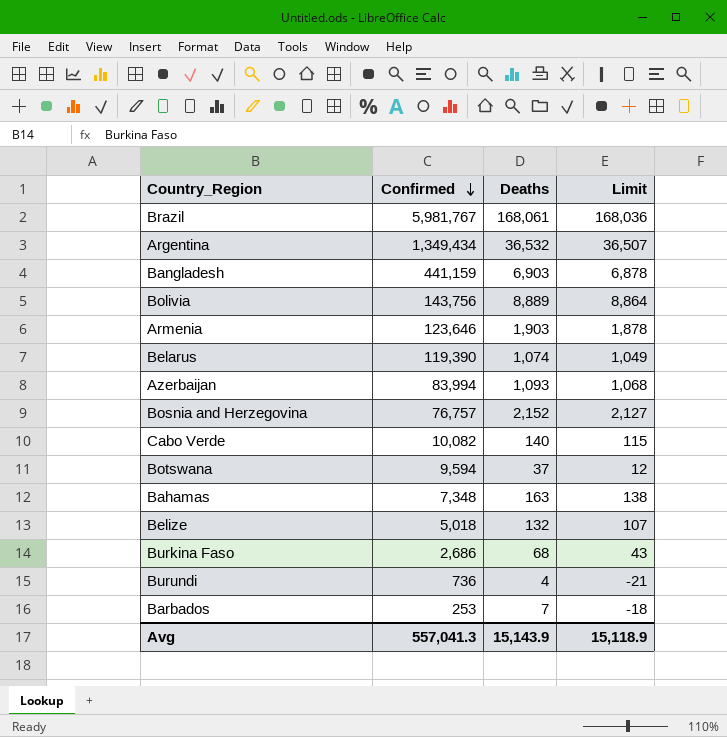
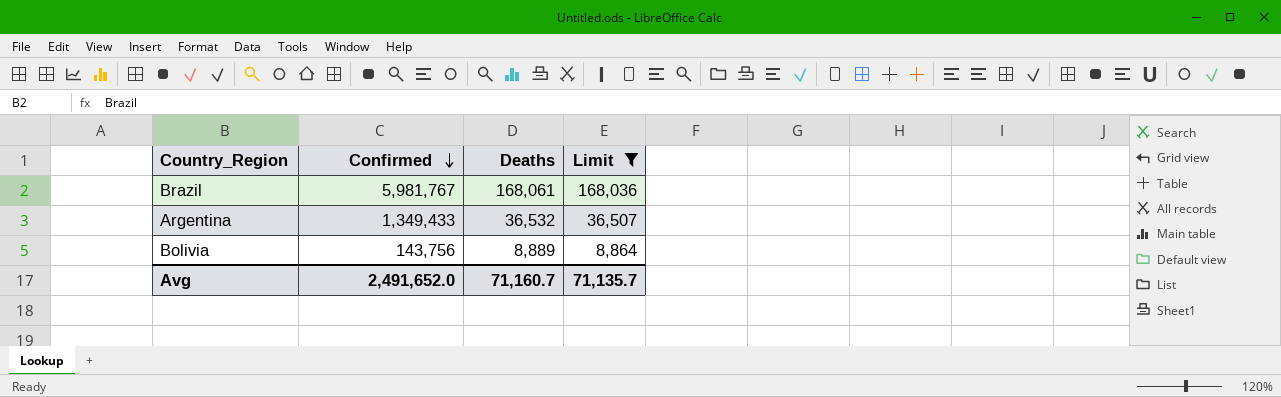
filter: none -> Limit >= 8,864
Argentina | Confirmed: 1,349,434 -> 1,349,433
Avg | Confirmed: 557,041.3 -> 2,491,652.0
Avg | Deaths: 15,143.9 -> 71,160.7
Avg | Limit: 15,118.9 -> 71,135.7

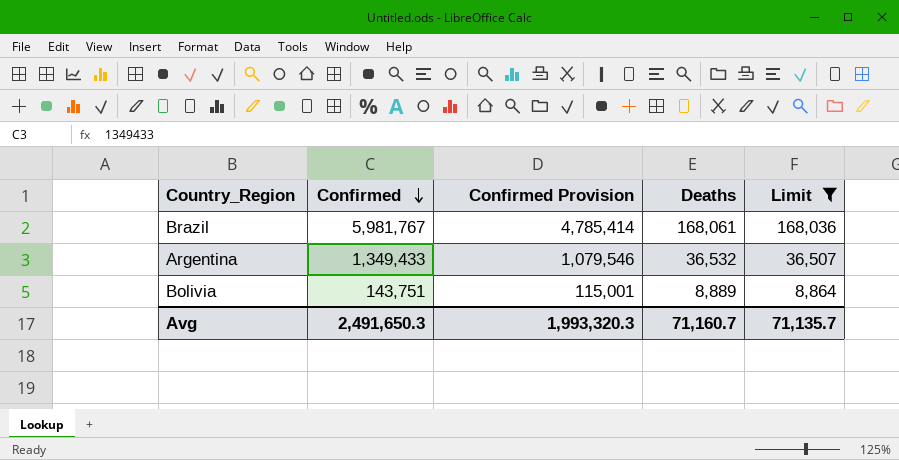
column Confirmed Provision | formula: none -> [Confirmed] * 0.8
Bolivia | Confirmed: 143,756 -> 143,751
Avg | Confirmed: 2,491,652.0 -> 2,491,650.3

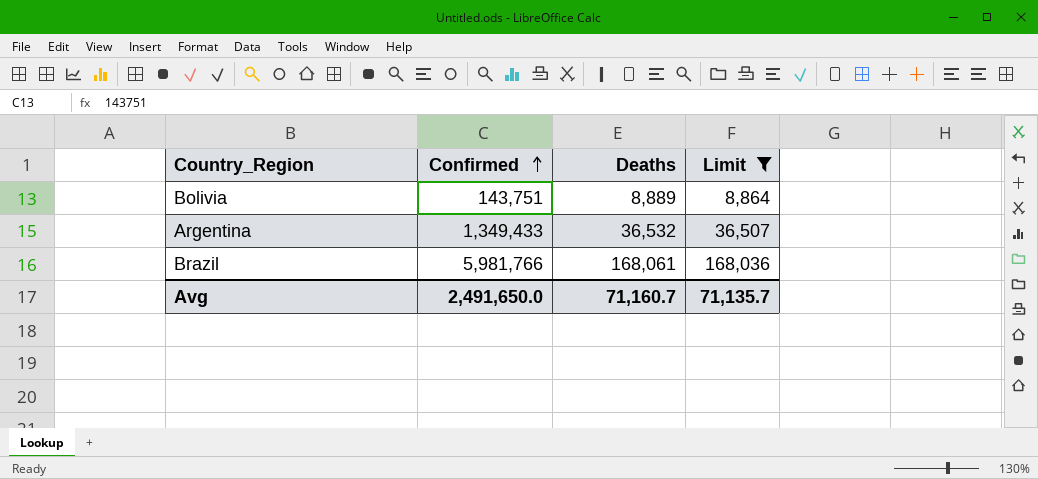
row order: Confirmed descending -> Confirmed ascending
column Confirmed Provision | formula: [Confirmed] * 0.8 -> none
Brazil | Confirmed: 5,981,767 -> 5,981,766
Avg | Confirmed: 2,491,650.3 -> 2,491,650.0

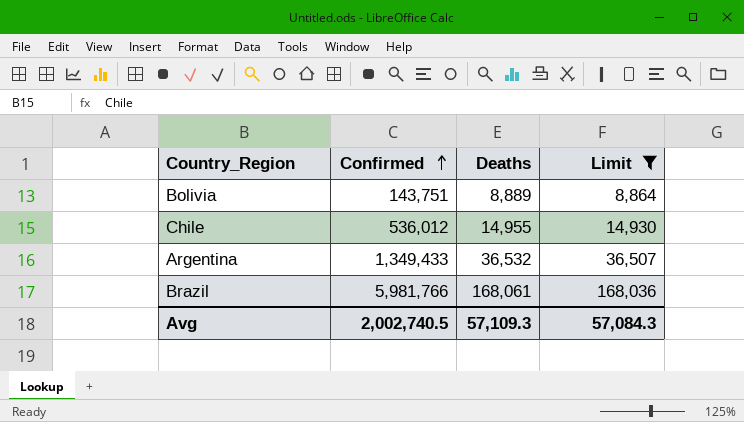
row Chile: none -> 536,012 | 14,955 | 14,930
Avg | Confirmed: 2,491,650.0 -> 2,002,740.5
Avg | Deaths: 71,160.7 -> 57,109.3
Avg | Limit: 71,135.7 -> 57,084.3

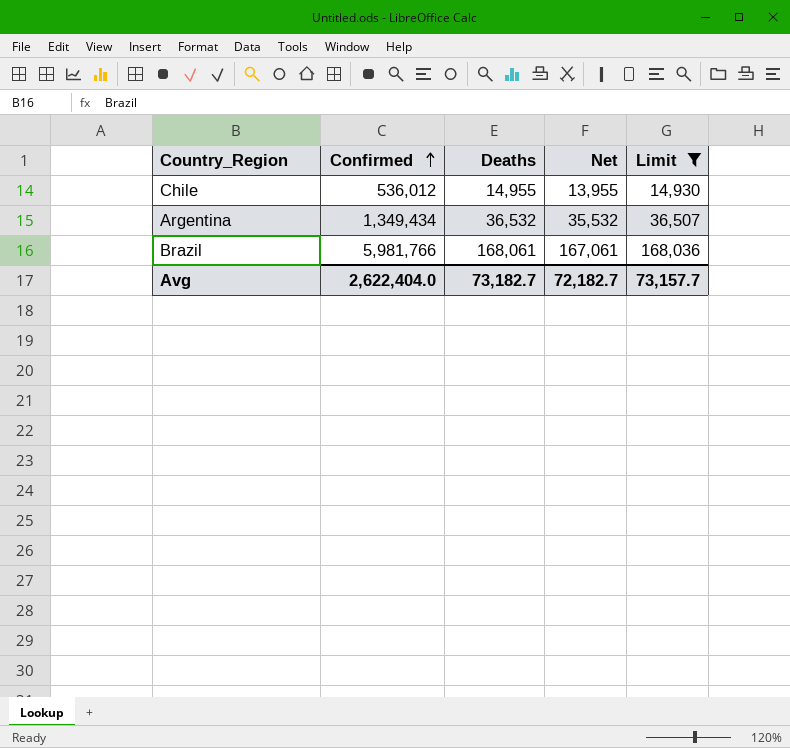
column Net | formula: none -> [Deaths] - 1000
row Bolivia: 143,751 | 8,889 | 8,864 -> none
Argentina | Confirmed: 1,349,433 -> 1,349,434
Avg | Confirmed: 2,002,740.5 -> 2,622,404.0
Avg | Deaths: 57,109.3 -> 73,182.7
Avg | Limit: 57,084.3 -> 73,157.7

